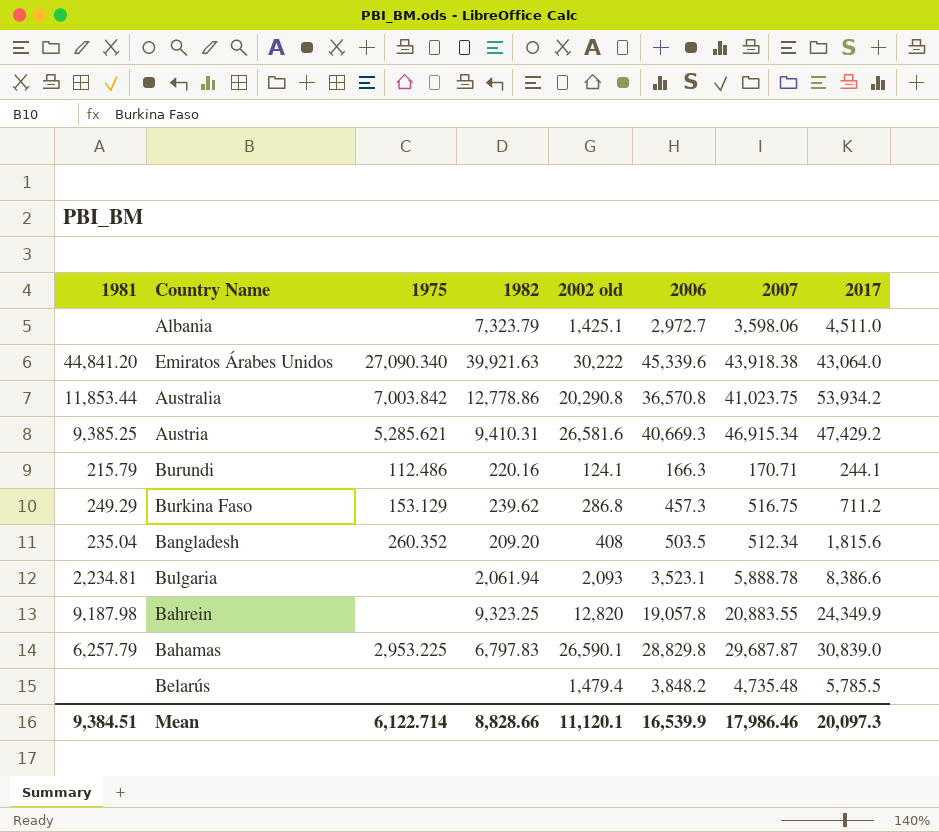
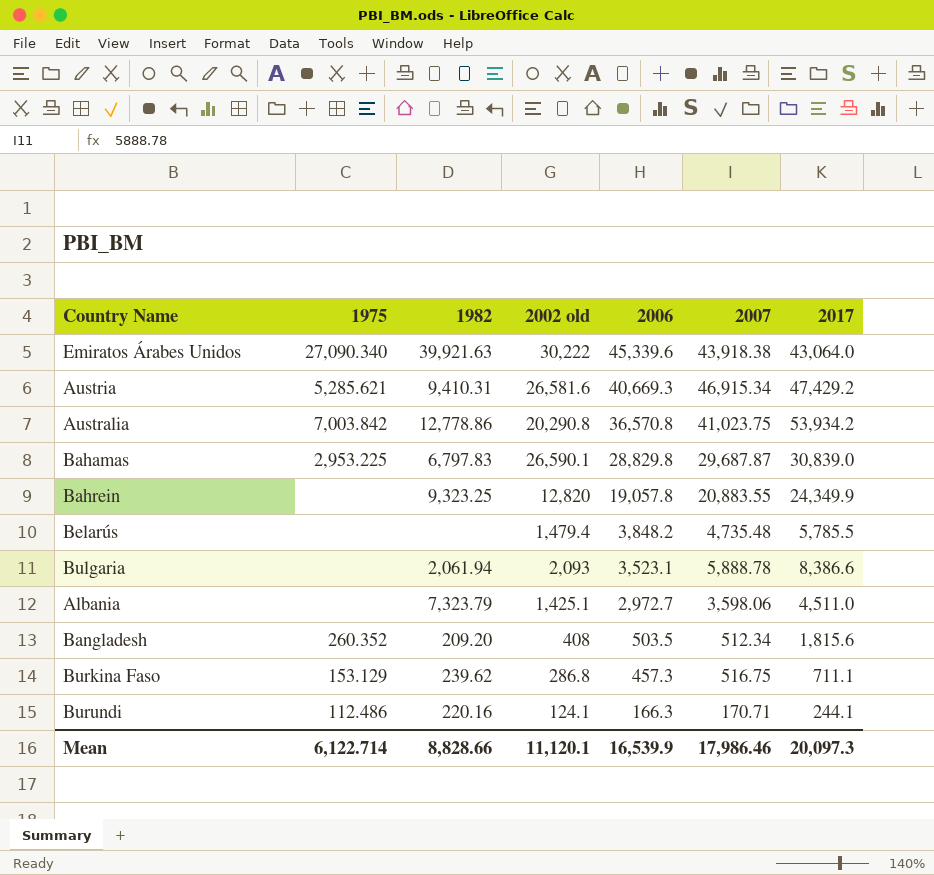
row order: none -> 2006 descending
column 1981 | position: 1 -> none
Burkina Faso | 2017: 711.2 -> 711.1

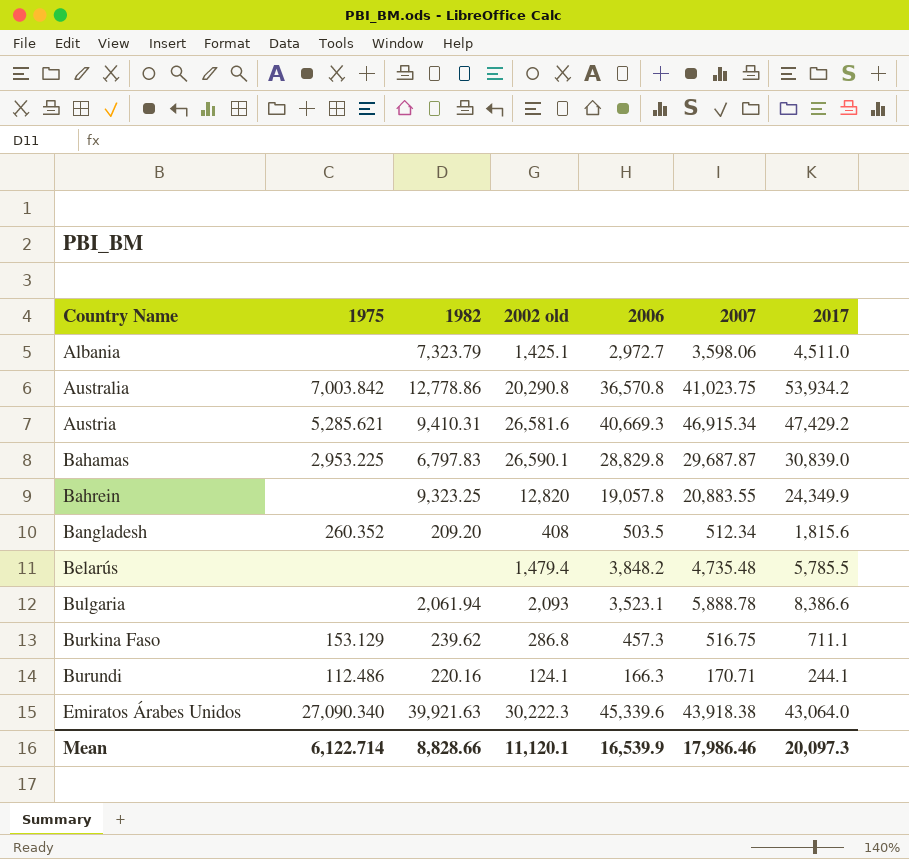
row order: 2006 descending -> Country Name ascending
Emiratos Árabes Unidos | 2002 old: 30,222 -> 30,222.3

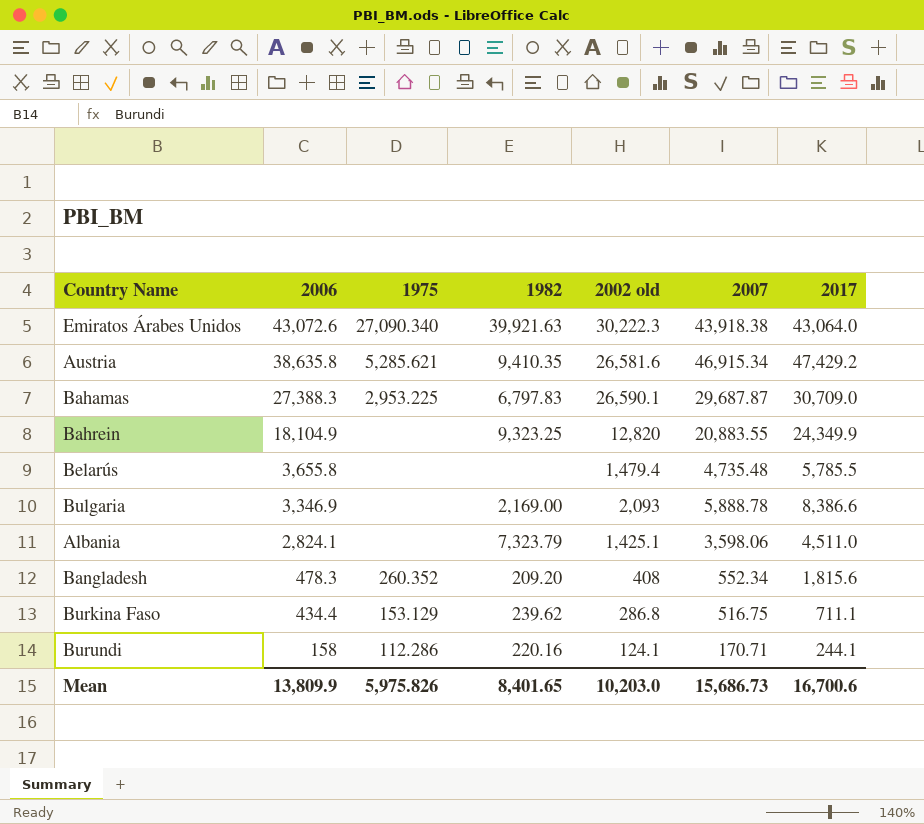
row order: Country Name ascending -> 2006 descending
column 2006 | position: 5 -> 2
row Australia: 7,003.842 | 12,778.86 | 20,290.8 | 36,570.8 | 41,023.75 | 53,934.2 -> none
Emiratos Árabes Unidos | 2006: 45,339.6 -> 43,072.6
Austria | 2006: 40,669.3 -> 38,635.8
Austria | 1982: 9,410.31 -> 9,410.35
Bahamas | 2006: 28,829.8 -> 27,388.3
Bahamas | 2017: 30,839.0 -> 30,709.0
Bahrein | 2006: 19,057.8 -> 18,104.9
Belarús | 2006: 3,848.2 -> 3,655.8
Bulgaria | 2006: 3,523.1 -> 3,346.9
Bulgaria | 1982: 2,061.94 -> 2,169.00
Albania | 2006: 2,972.7 -> 2,824.1
Bangladesh | 2006: 503.5 -> 478.3
Bangladesh | 2007: 512.34 -> 552.34
Burkina Faso | 2006: 457.3 -> 434.4
Burundi | 2006: 166.3 -> 158
Burundi | 1975: 112.486 -> 112.286
Mean | 2006: 16,539.9 -> 13,809.9
Mean | 1975: 6,122.714 -> 5,975.826
Mean | 1982: 8,828.66 -> 8,401.65
Mean | 2002 old: 11,120.1 -> 10,203.0
Mean | 2007: 17,986.46 -> 15,686.73
Mean | 2017: 20,097.3 -> 16,700.6

